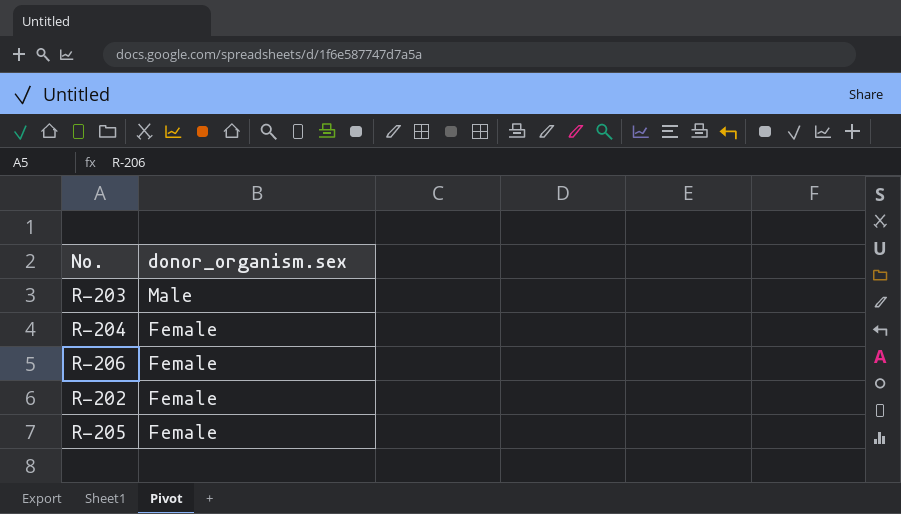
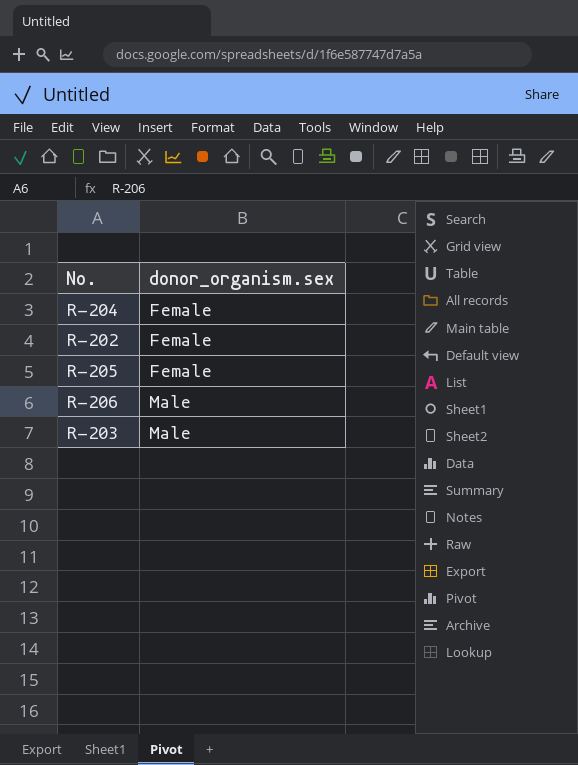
row order: donor_organism.sex descending -> donor_organism.sex ascending
R-206 | donor_organism.sex: Female -> Male

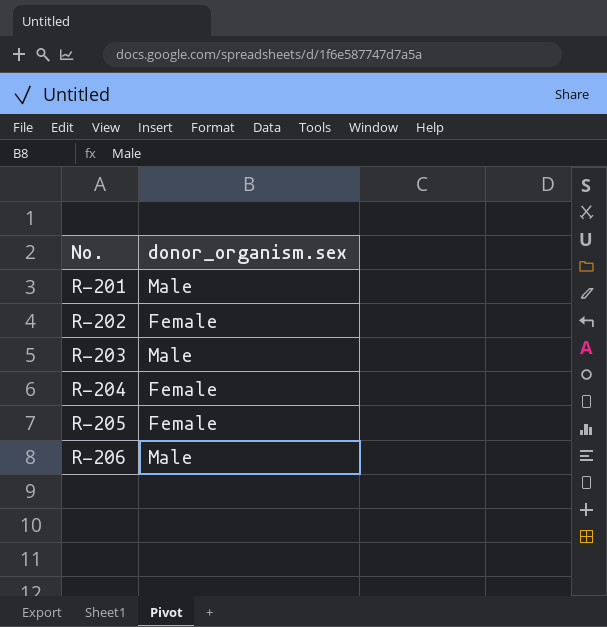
row order: donor_organism.sex ascending -> No. ascending
row R-201: none -> Male

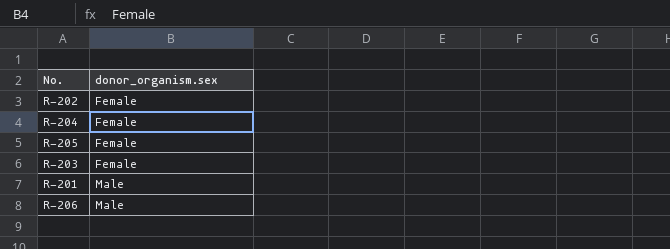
row order: No. ascending -> donor_organism.sex ascending
R-203 | donor_organism.sex: Male -> Female

